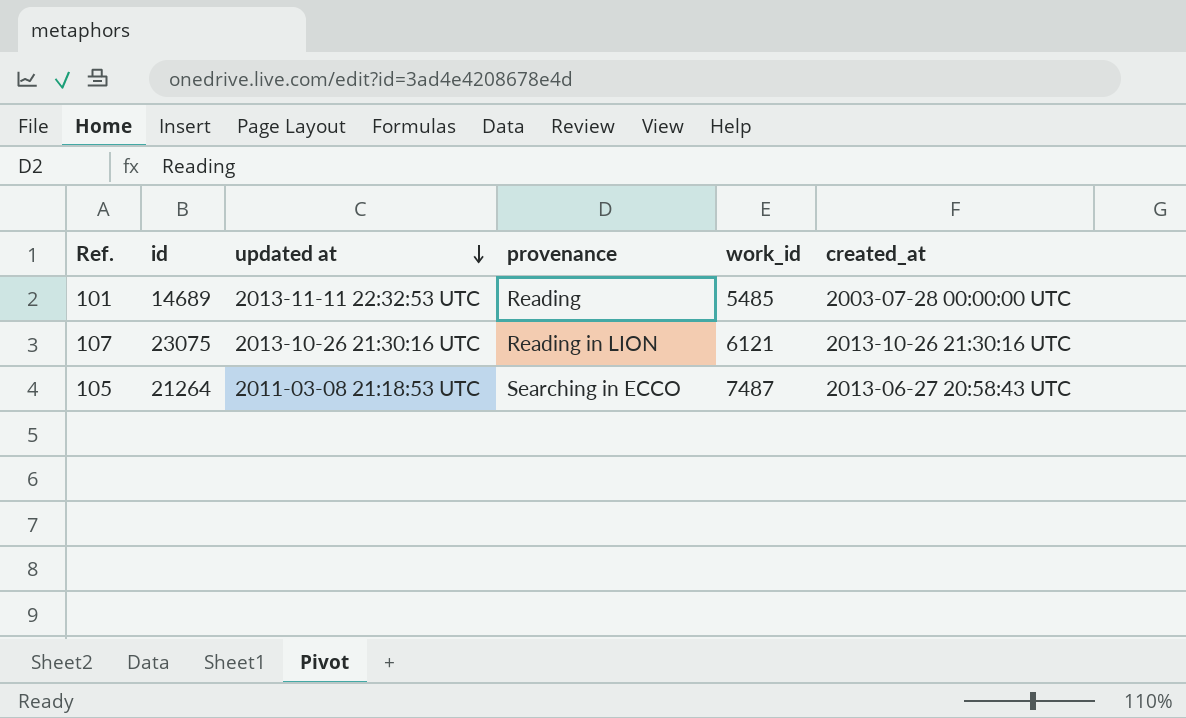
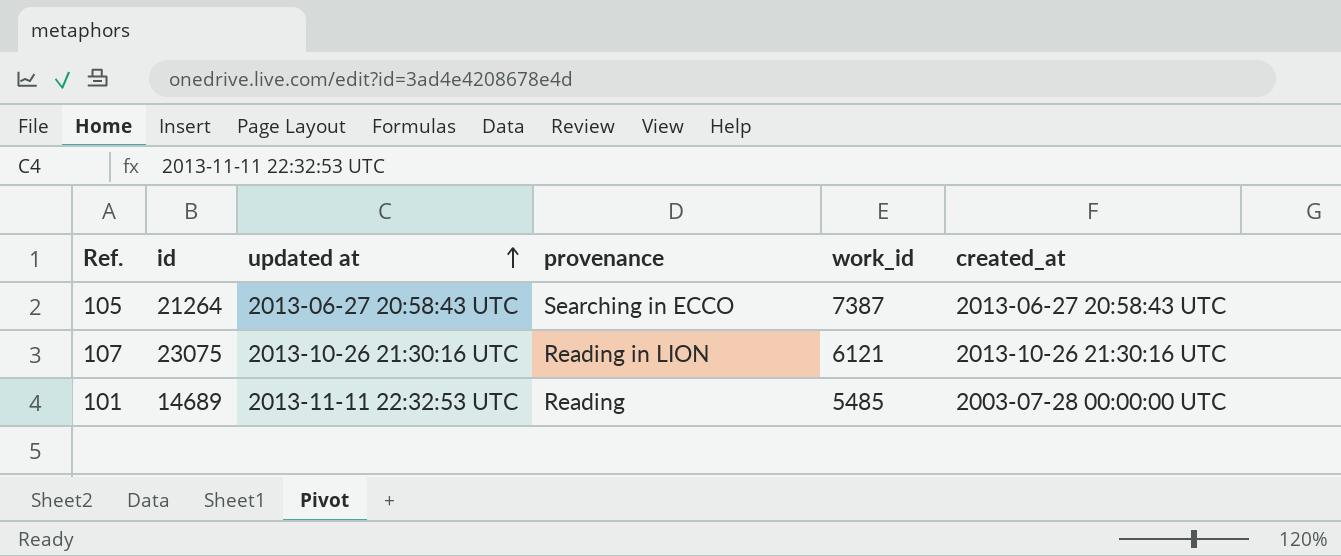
row order: updated at descending -> updated at ascending
105 | updated at: 2011-03-08 21:18:53 UTC -> 2013-06-27 20:58:43 UTC
105 | work_id: 7487 -> 7387

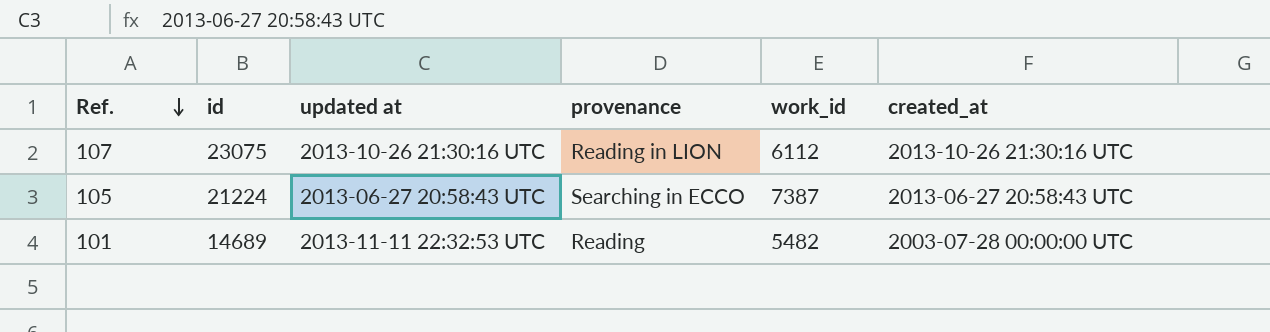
row order: updated at ascending -> Ref. descending
107 | work_id: 6121 -> 6112
105 | id: 21264 -> 21224
101 | work_id: 5485 -> 5482

